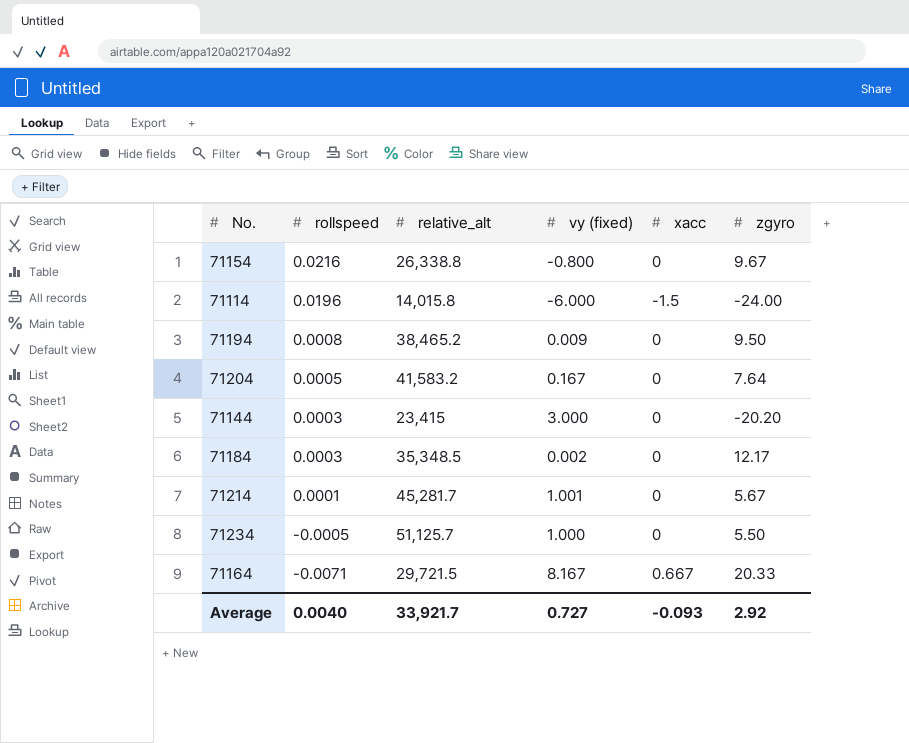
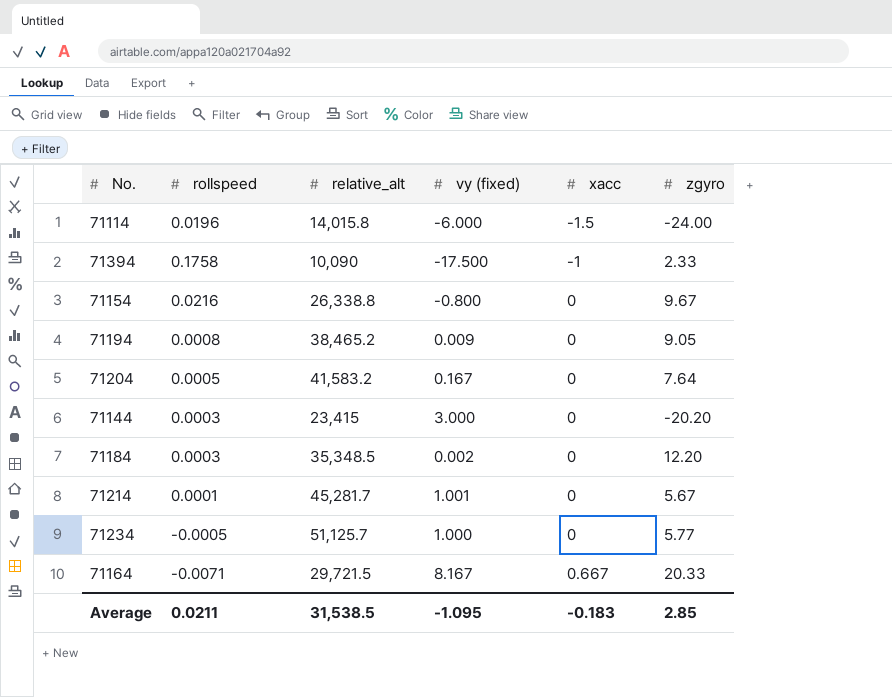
row order: rollspeed descending -> xacc ascending
row 71394: none -> 0.1758 | 10,090 | -17.500 | -1 | 2.33
71194 | zgyro: 9.50 -> 9.05
71184 | zgyro: 12.17 -> 12.20
71234 | zgyro: 5.50 -> 5.77
Average | rollspeed: 0.0040 -> 0.0211
Average | relative_alt: 33,921.7 -> 31,538.5
Average | vy (fixed): 0.727 -> -1.095
Average | xacc: -0.093 -> -0.183
Average | zgyro: 2.92 -> 2.85

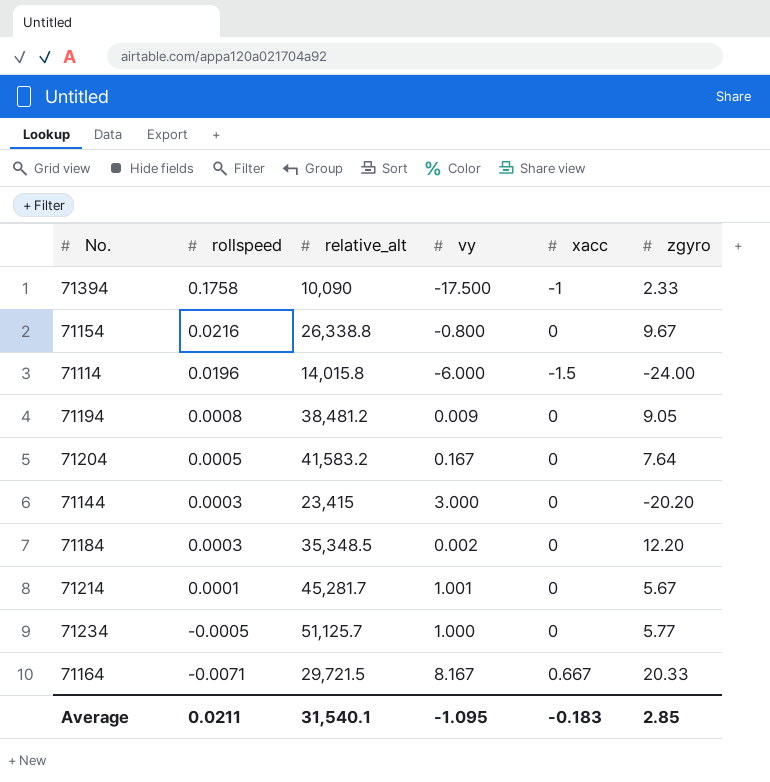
row order: xacc ascending -> rollspeed descending
column name: vy (fixed) -> vy
71194 | relative_alt: 38,465.2 -> 38,481.2
Average | relative_alt: 31,538.5 -> 31,540.1

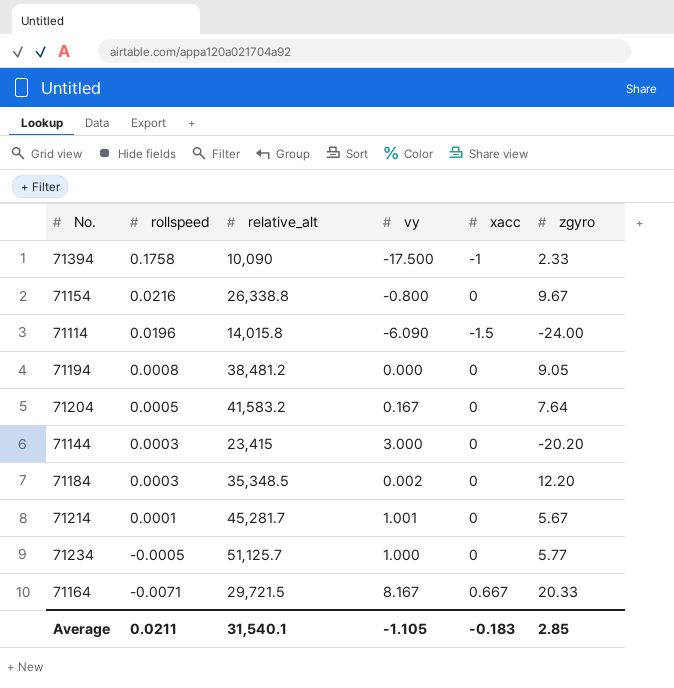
71114 | vy: -6.000 -> -6.090
71194 | vy: 0.009 -> 0.000
Average | vy: -1.095 -> -1.105

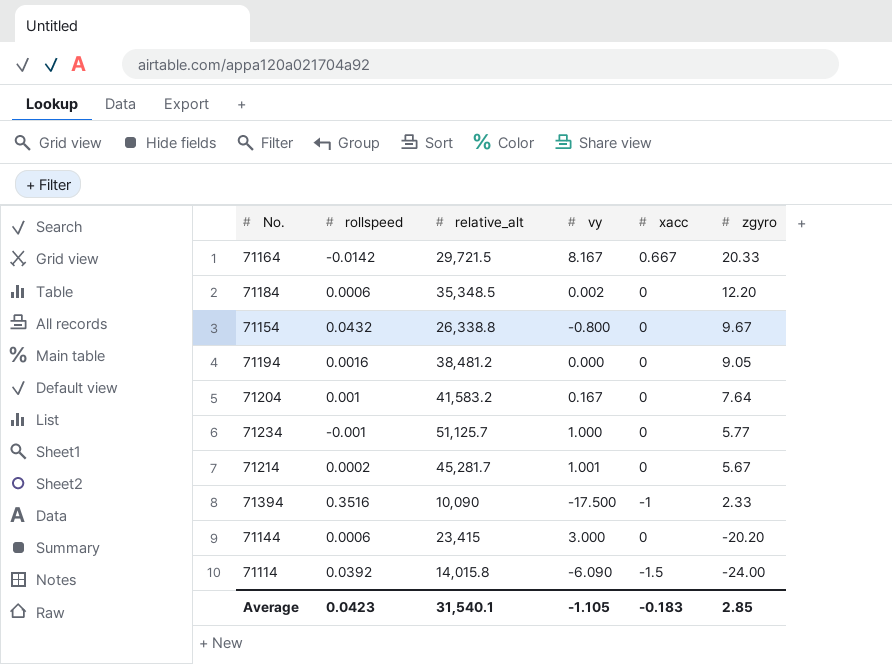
row order: rollspeed descending -> zgyro descending
71164 | rollspeed: -0.0071 -> -0.0142
71184 | rollspeed: 0.0003 -> 0.0006
71154 | rollspeed: 0.0216 -> 0.0432
71194 | rollspeed: 0.0008 -> 0.0016
71204 | rollspeed: 0.0005 -> 0.001
71234 | rollspeed: -0.0005 -> -0.001
71214 | rollspeed: 0.0001 -> 0.0002
71394 | rollspeed: 0.1758 -> 0.3516
71144 | rollspeed: 0.0003 -> 0.0006
71114 | rollspeed: 0.0196 -> 0.0392
Average | rollspeed: 0.0211 -> 0.0423

